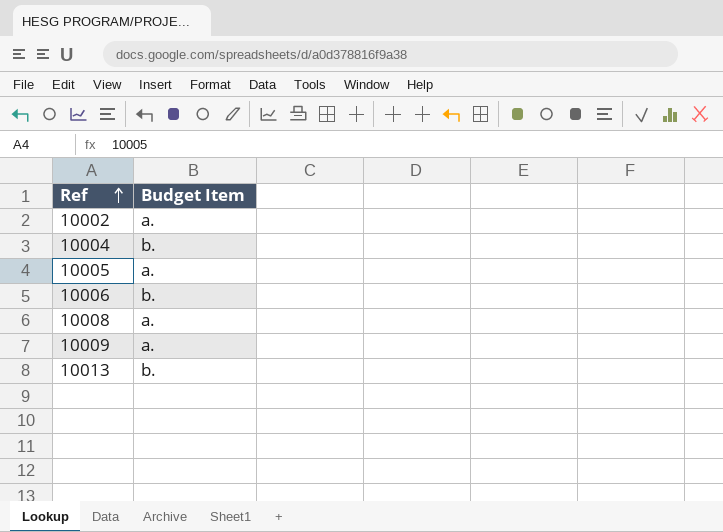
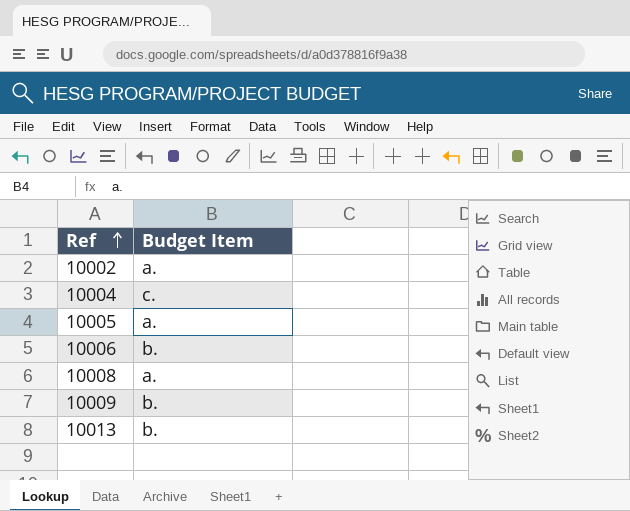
10004 | Budget Item: b. -> c.
10009 | Budget Item: a. -> b.

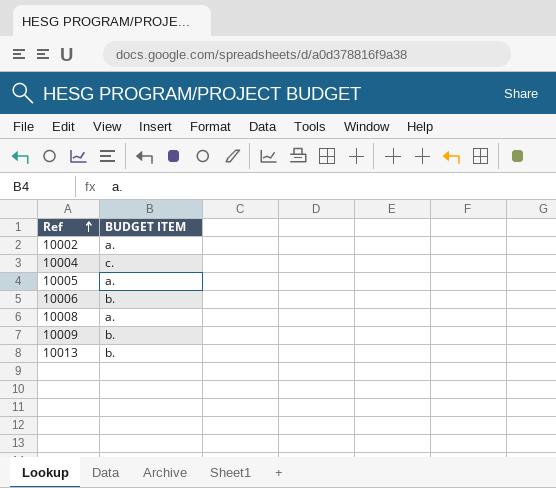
column name: Budget Item -> BUDGET ITEM

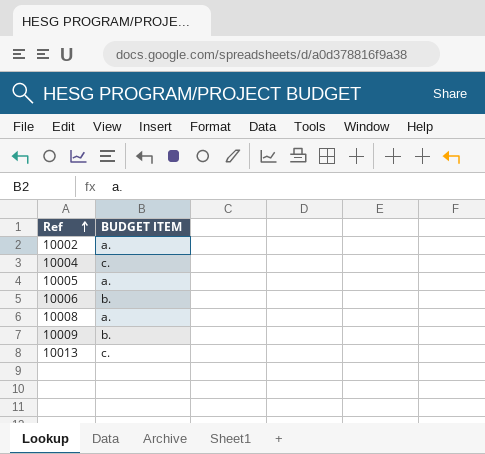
10013 | BUDGET ITEM: b. -> c.

